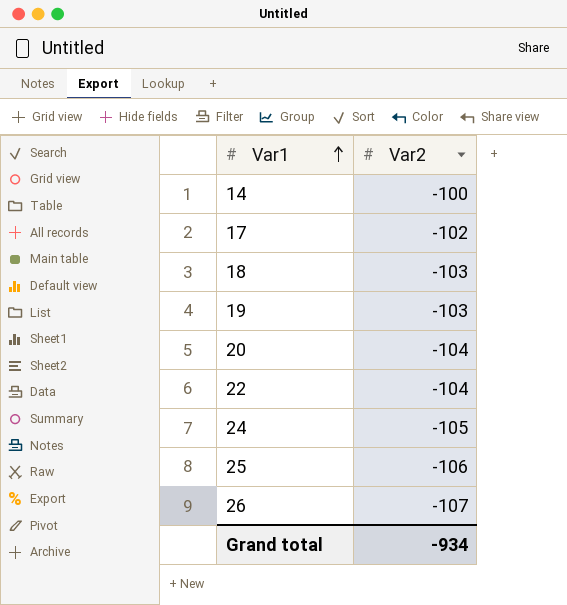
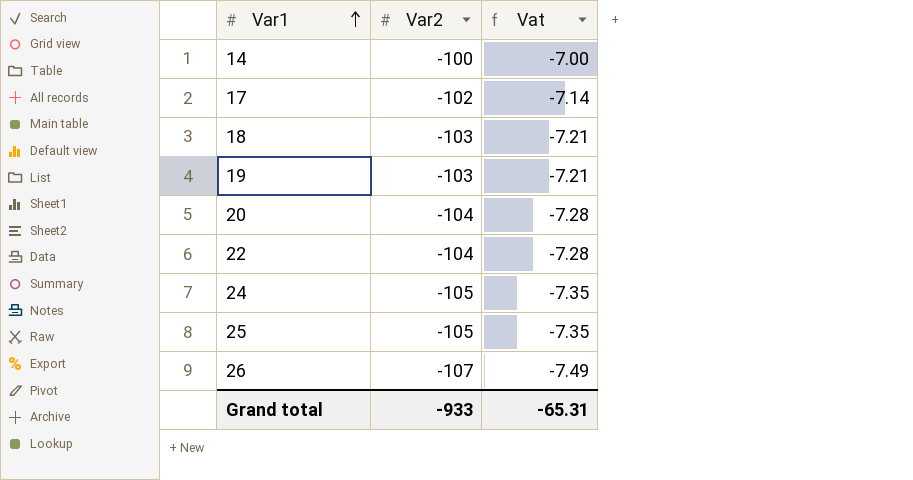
column Vat | formula: none -> [Var2] * 0.07
25 | Var2: -106 -> -105
Grand total | Var2: -934 -> -933

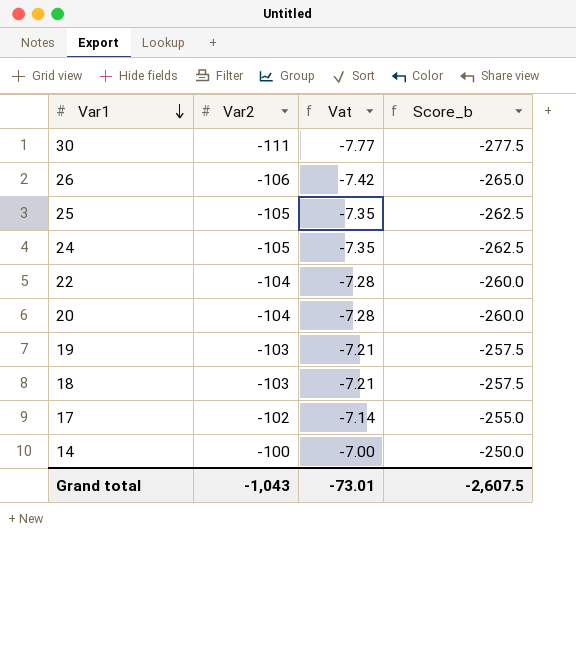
row order: Var1 ascending -> Var1 descending
column Score_b | formula: none -> [Var2] * 2.5
row 30: none -> -111 | -7.77 | -277.5
26 | Var2: -107 -> -106
26 | Vat: -7.49 -> -7.42
Grand total | Var2: -933 -> -1,043
Grand total | Vat: -65.31 -> -73.01

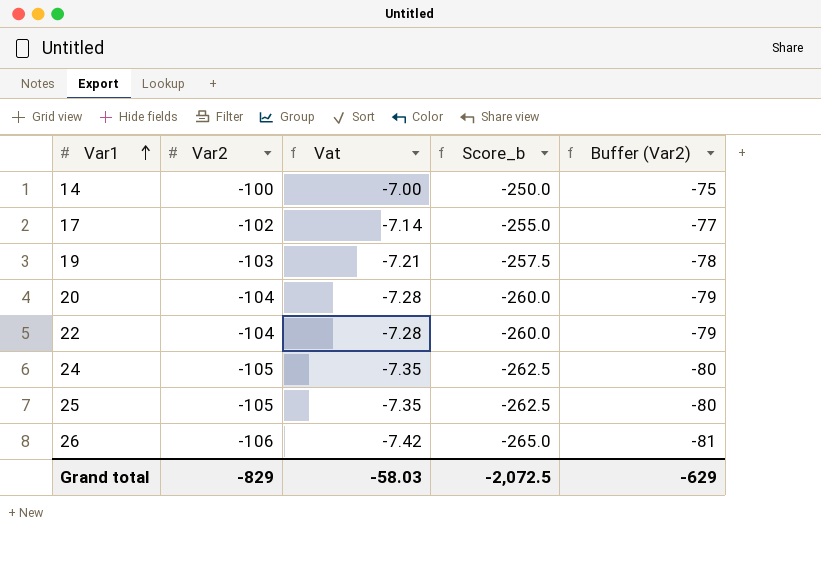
row order: Var1 descending -> Var1 ascending
column Buffer (Var2) | formula: none -> [Var2] + 25
row 30: -111 | -7.77 | -277.5 -> none
row 18: -103 | -7.21 | -257.5 -> none
Grand total | Var2: -1,043 -> -829
Grand total | Vat: -73.01 -> -58.03
Grand total | Score_b: -2,607.5 -> -2,072.5

